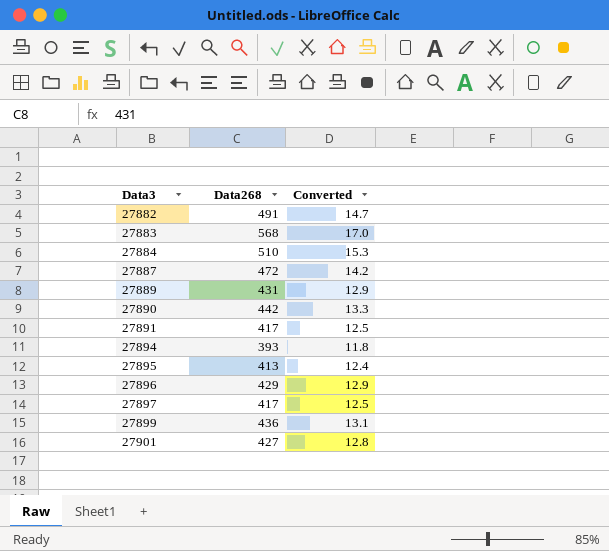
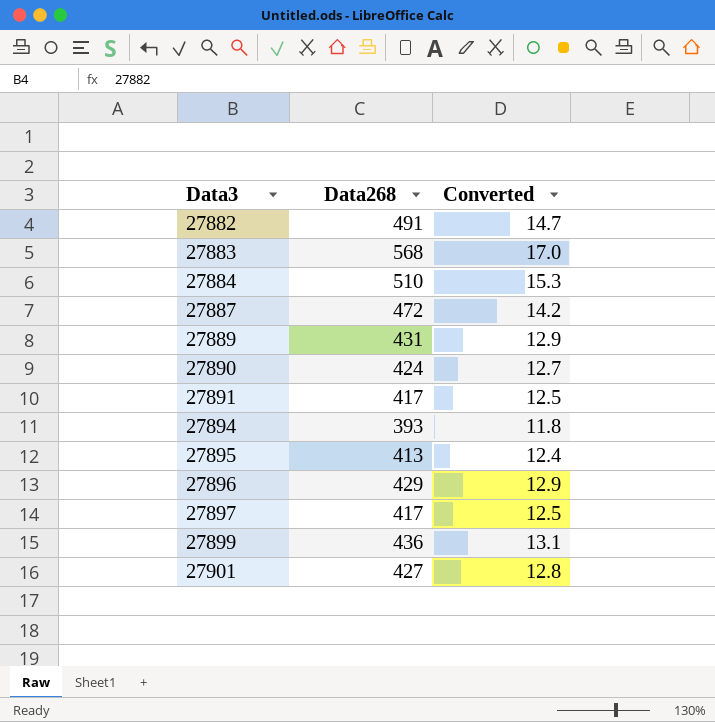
27890 | Data268: 442 -> 424
27890 | Converted: 13.3 -> 12.7

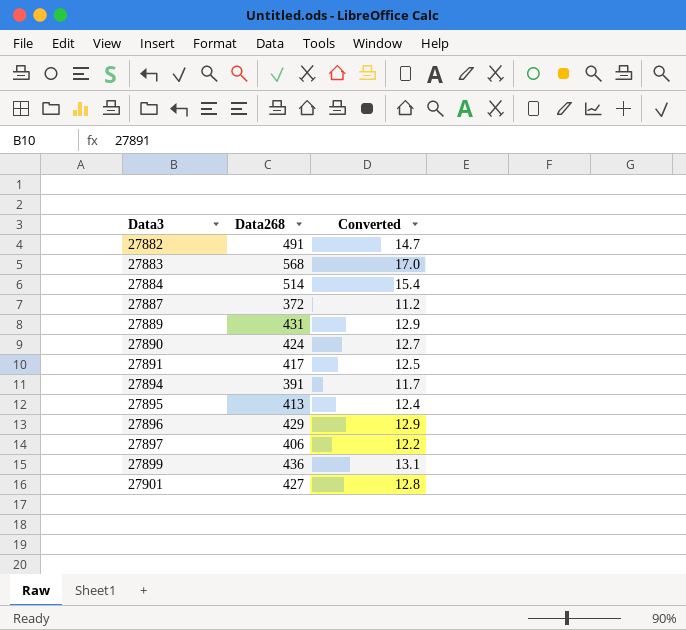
27884 | Data268: 510 -> 514
27884 | Converted: 15.3 -> 15.4
27887 | Data268: 472 -> 372
27887 | Converted: 14.2 -> 11.2
27894 | Data268: 393 -> 391
27894 | Converted: 11.8 -> 11.7
27897 | Data268: 417 -> 406
27897 | Converted: 12.5 -> 12.2

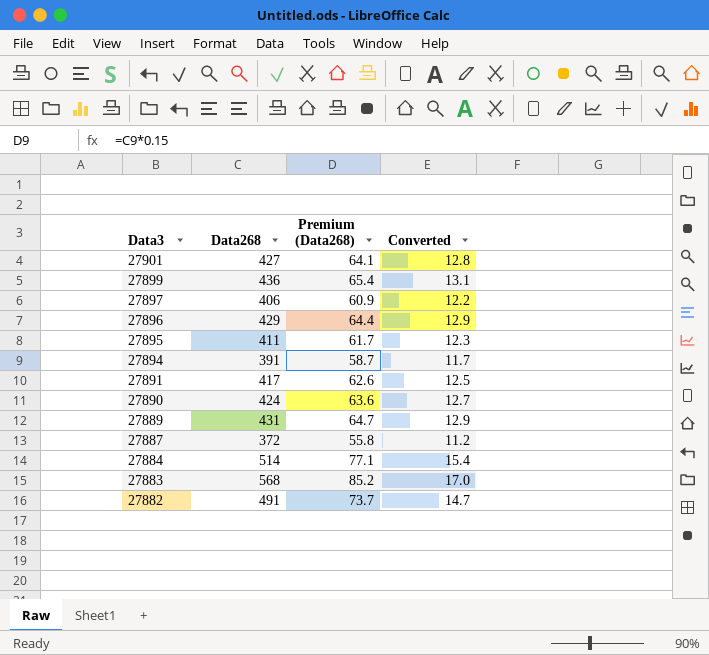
row order: Data3 ascending -> Data3 descending
column Premium (Data268) | formula: none -> [Data268] * 0.15
27895 | Data268: 413 -> 411
27895 | Converted: 12.4 -> 12.3

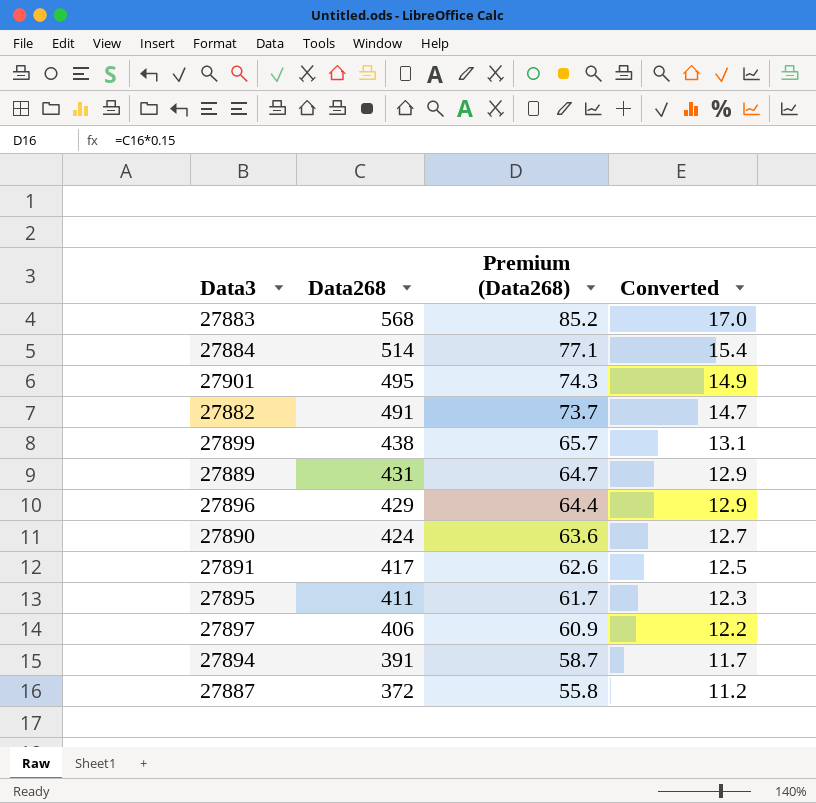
row order: Data3 descending -> Data268 descending
27901 | Data268: 427 -> 495
27901 | Premium (Data268): 64.1 -> 74.3
27901 | Converted: 12.8 -> 14.9
27899 | Data268: 436 -> 438
27899 | Premium (Data268): 65.4 -> 65.7

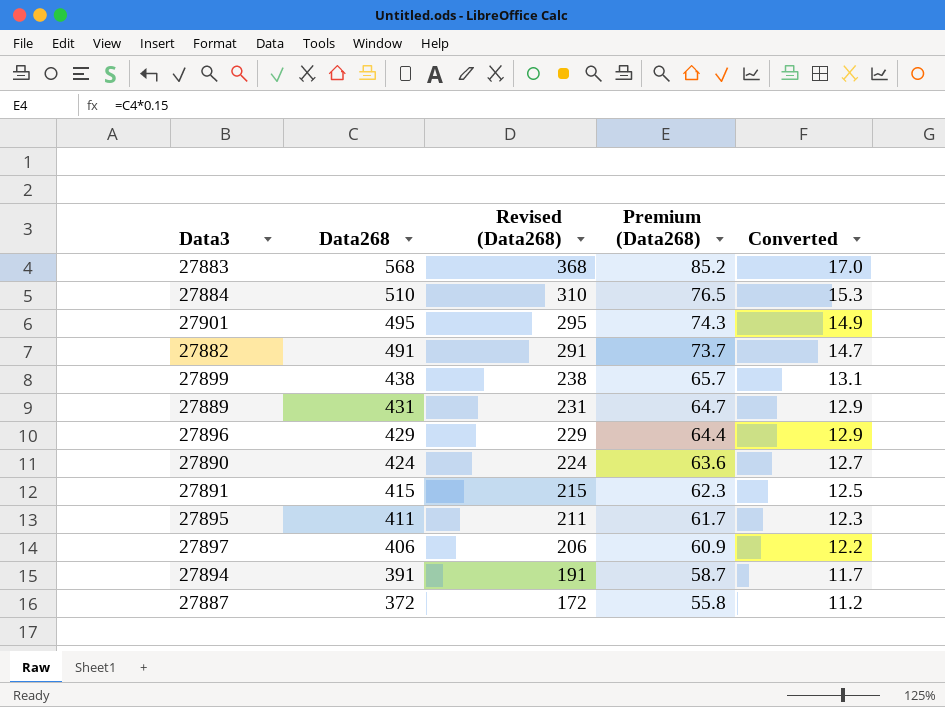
column Revised (Data268) | formula: none -> [Data268] - 200
27884 | Data268: 514 -> 510
27884 | Premium (Data268): 77.1 -> 76.5
27884 | Converted: 15.4 -> 15.3
27891 | Data268: 417 -> 415
27891 | Premium (Data268): 62.6 -> 62.3

